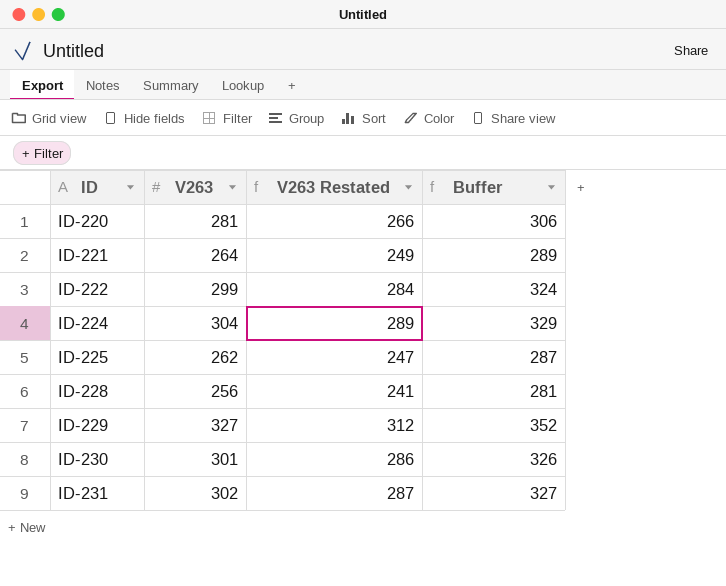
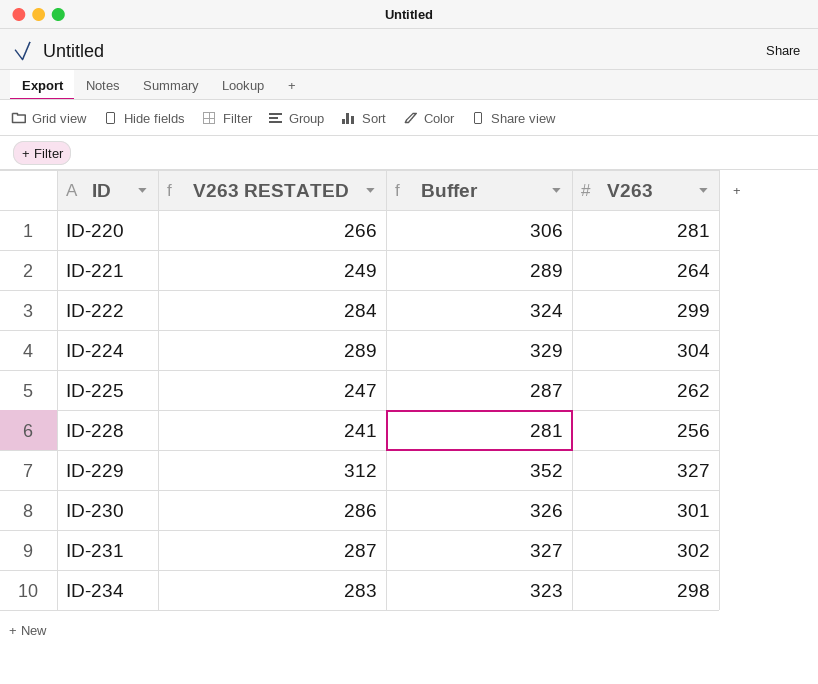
column name: V263 Restated -> V263 RESTATED
column V263 | position: 2 -> 4
row ID-234: none -> 283 | 323 | 298

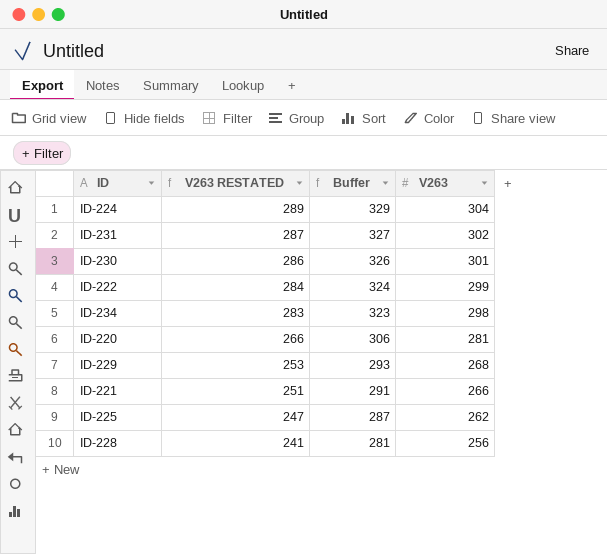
row order: ID ascending -> V263 RESTATED descending
ID-229 | V263 RESTATED: 312 -> 253
ID-229 | Buffer: 352 -> 293
ID-229 | V263: 327 -> 268
ID-221 | V263 RESTATED: 249 -> 251
ID-221 | Buffer: 289 -> 291
ID-221 | V263: 264 -> 266

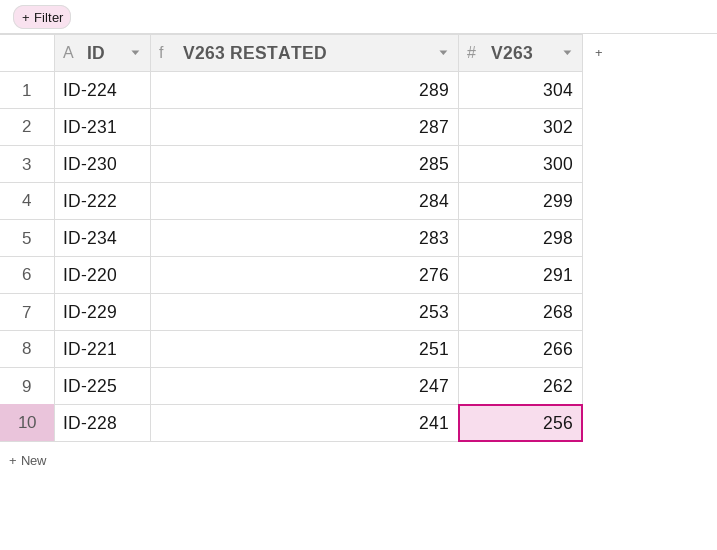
column Buffer | formula: [V263] + 25 -> none
ID-230 | V263 RESTATED: 286 -> 285
ID-230 | V263: 301 -> 300
ID-220 | V263 RESTATED: 266 -> 276
ID-220 | V263: 281 -> 291

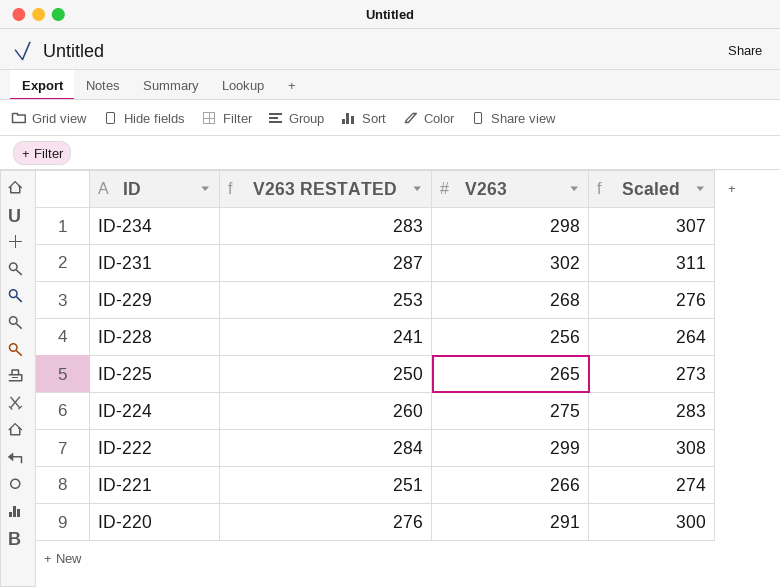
row order: V263 RESTATED descending -> ID descending
column Scaled | formula: none -> [V263] * 1.03
row ID-230: 285 | 300 -> none
ID-225 | V263 RESTATED: 247 -> 250
ID-225 | V263: 262 -> 265
ID-224 | V263 RESTATED: 289 -> 260
ID-224 | V263: 304 -> 275

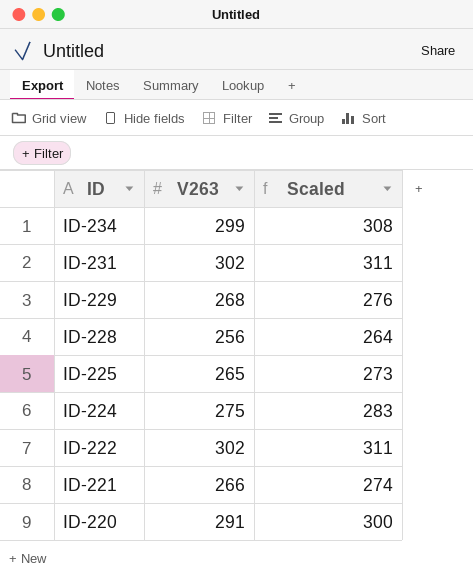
column V263 RESTATED | formula: [V263] - 15 -> none
ID-234 | V263: 298 -> 299
ID-234 | Scaled: 307 -> 308
ID-222 | V263: 299 -> 302
ID-222 | Scaled: 308 -> 311

